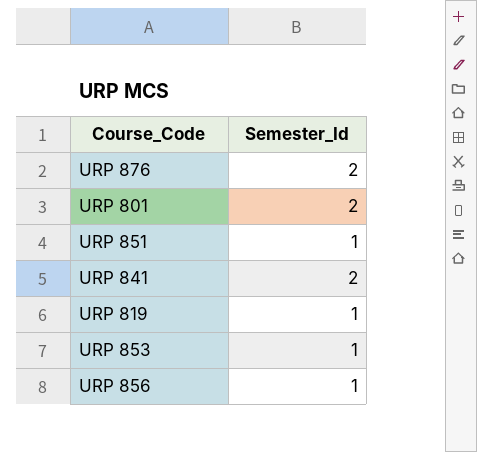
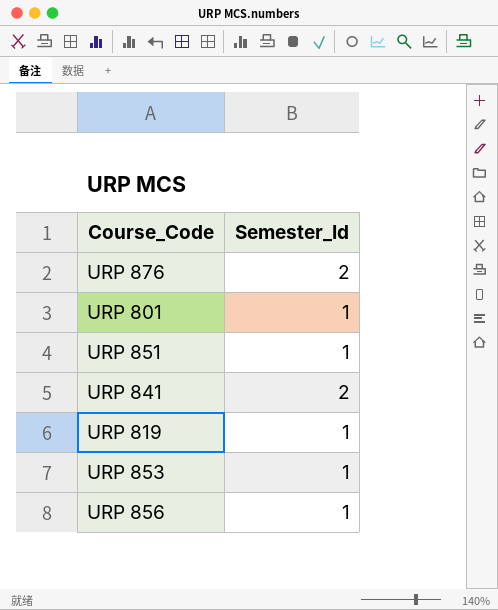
URP 801 | Semester_Id: 2 -> 1

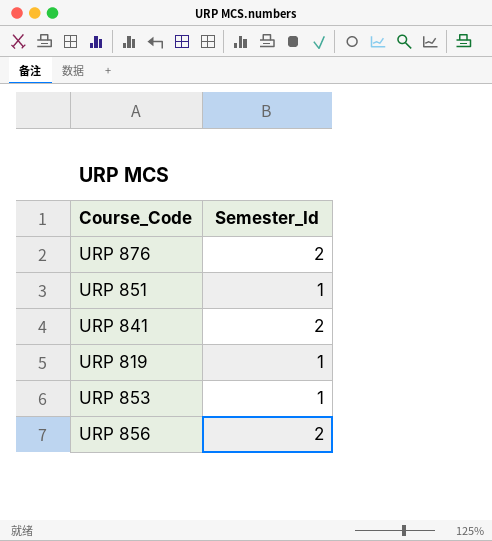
row URP 801: 1 -> none
URP 856 | Semester_Id: 1 -> 2

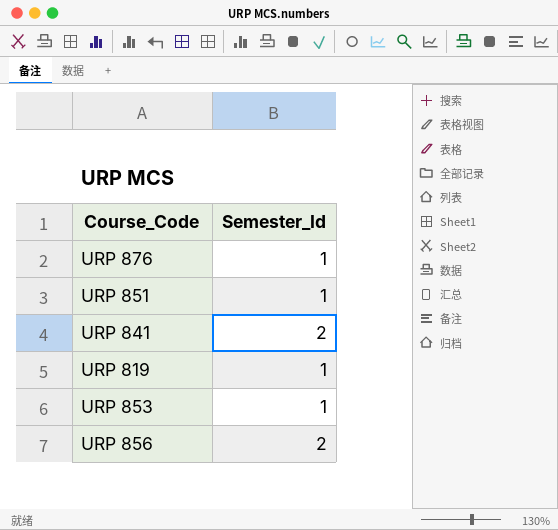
URP 876 | Semester_Id: 2 -> 1

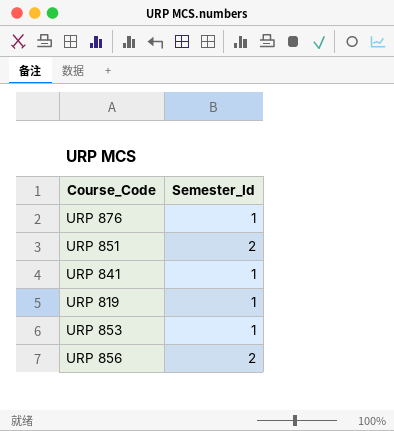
URP 851 | Semester_Id: 1 -> 2
URP 841 | Semester_Id: 2 -> 1

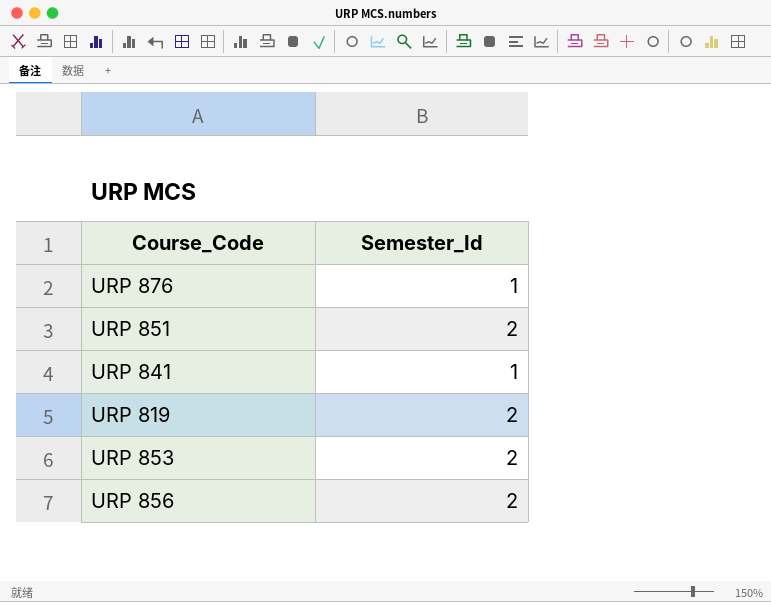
URP 819 | Semester_Id: 1 -> 2
URP 853 | Semester_Id: 1 -> 2

